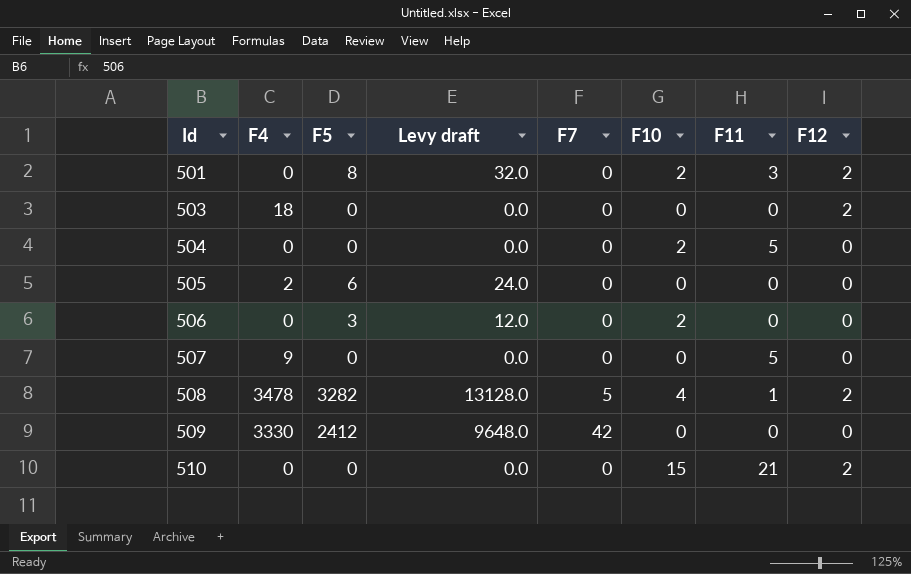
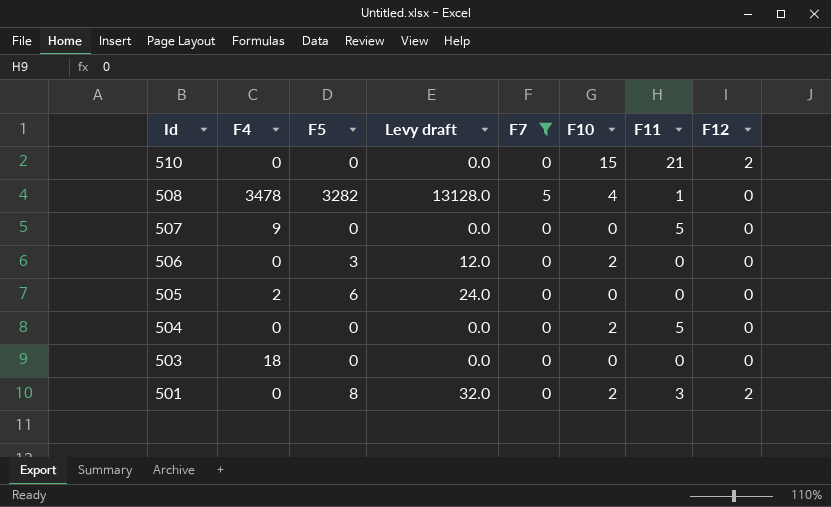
filter: none -> F7 != 42
row order: Id ascending -> Id descending
508 | F12: 2 -> 0
503 | F12: 2 -> 0

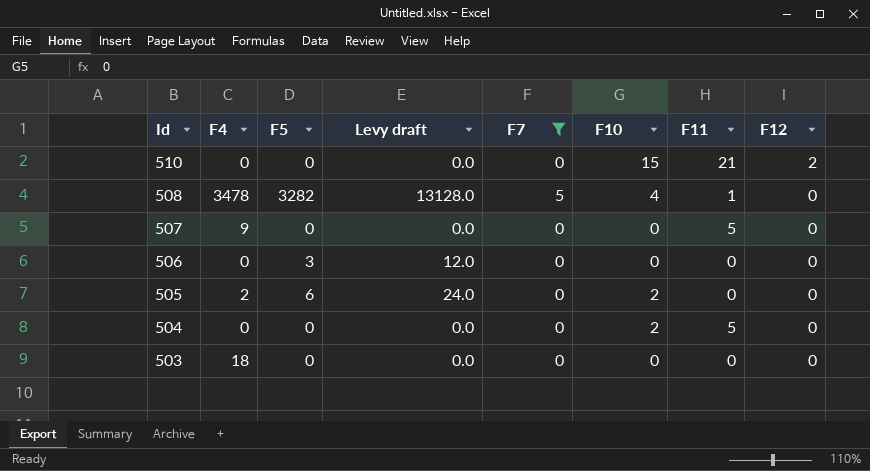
row 501: 0 | 8 | 32.0 | 0 | 2 | 3 | 2 -> none
506 | F10: 2 -> 0
505 | F10: 0 -> 2

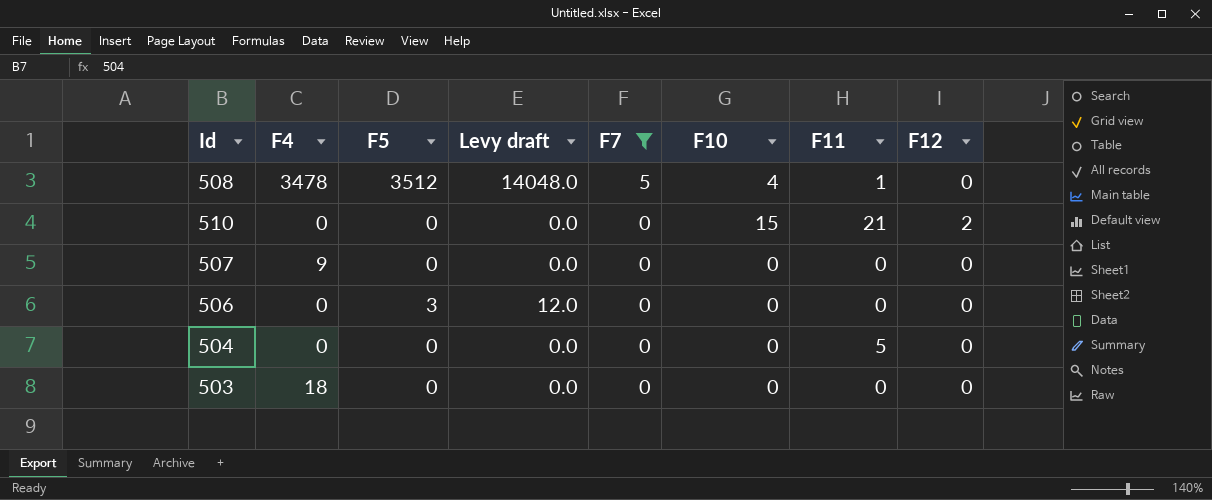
row order: Id descending -> F7 descending
row 505: 2 | 6 | 24.0 | 0 | 2 | 0 | 0 -> none
508 | F5: 3282 -> 3512
508 | Levy draft: 13128.0 -> 14048.0
507 | F11: 5 -> 0
504 | F10: 2 -> 0

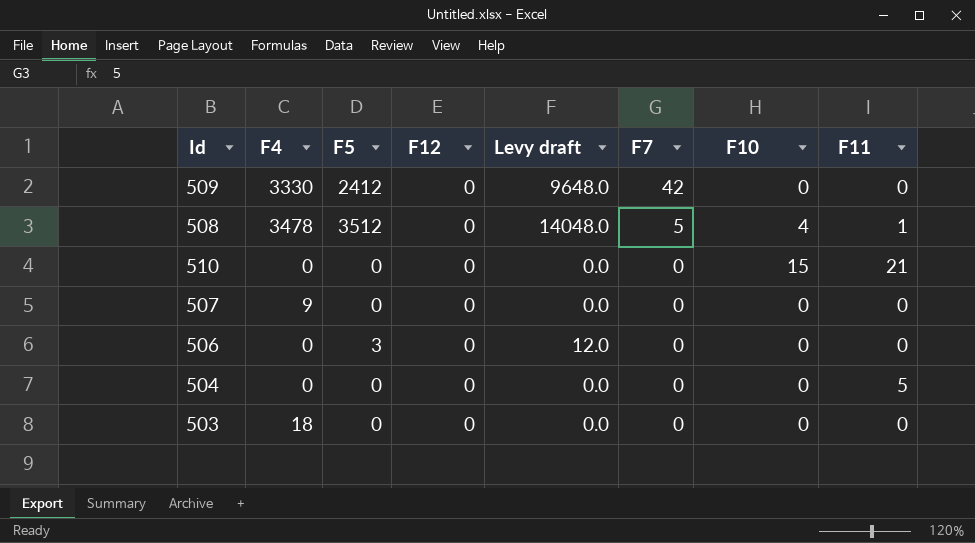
filter: F7 != 42 -> none
column F12 | position: 8 -> 4
510 | F12: 2 -> 0

